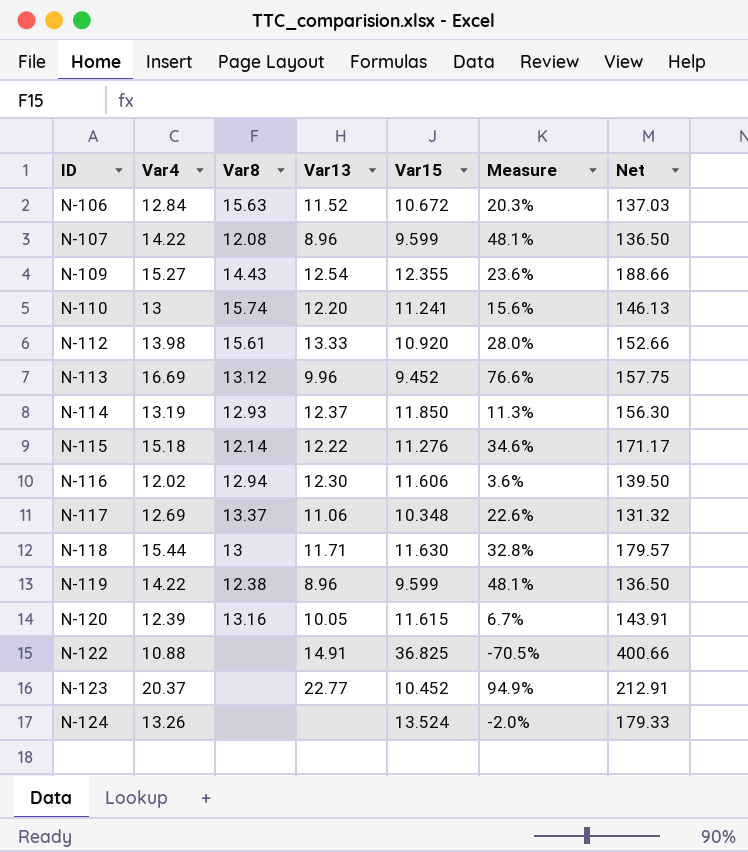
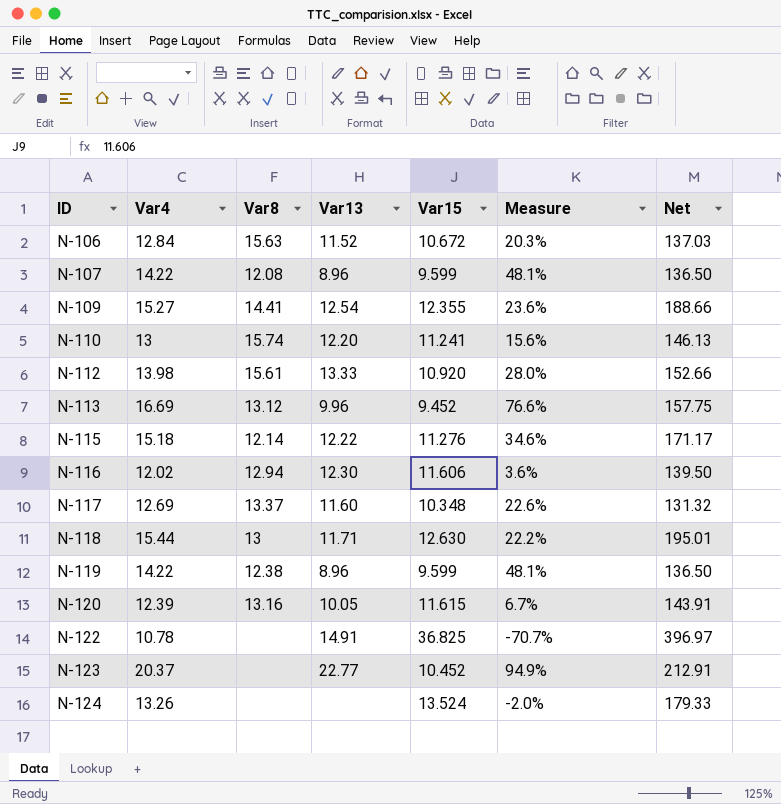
row N-114: 13.19 | 12.93 | 12.37 | 11.850 | 11.3% | 156.30 -> none
N-109 | Var8: 14.43 -> 14.41
N-117 | Var13: 11.06 -> 11.60
N-118 | Var15: 11.630 -> 12.630
N-118 | Measure: 32.8% -> 22.2%
N-118 | Net: 179.57 -> 195.01
N-122 | Var4: 10.88 -> 10.78
N-122 | Measure: -70.5% -> -70.7%
N-122 | Net: 400.66 -> 396.97

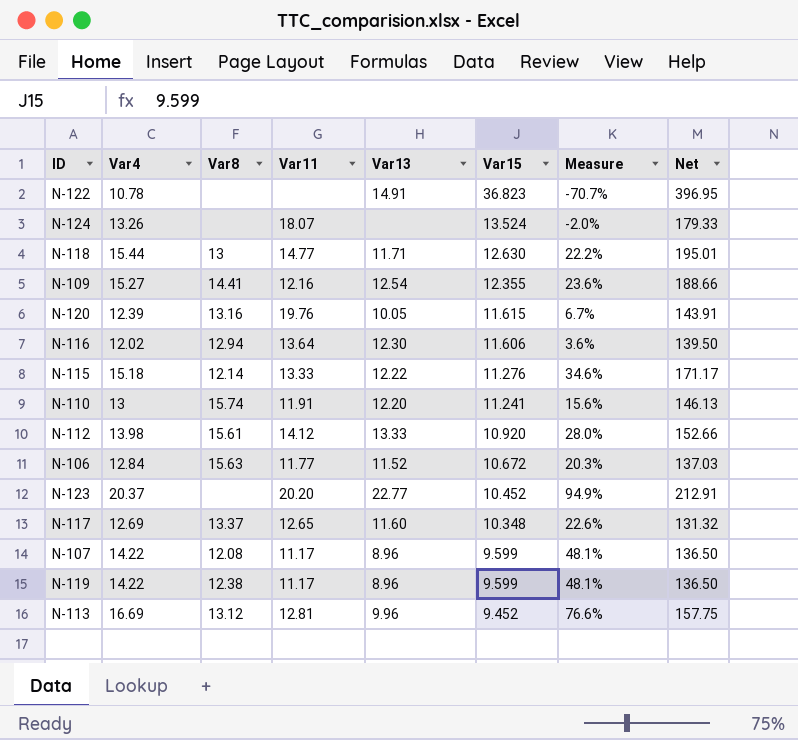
row order: ID ascending -> Var15 descending
column Var11 | position: none -> 4
N-122 | Var15: 36.825 -> 36.823
N-122 | Net: 396.97 -> 396.95

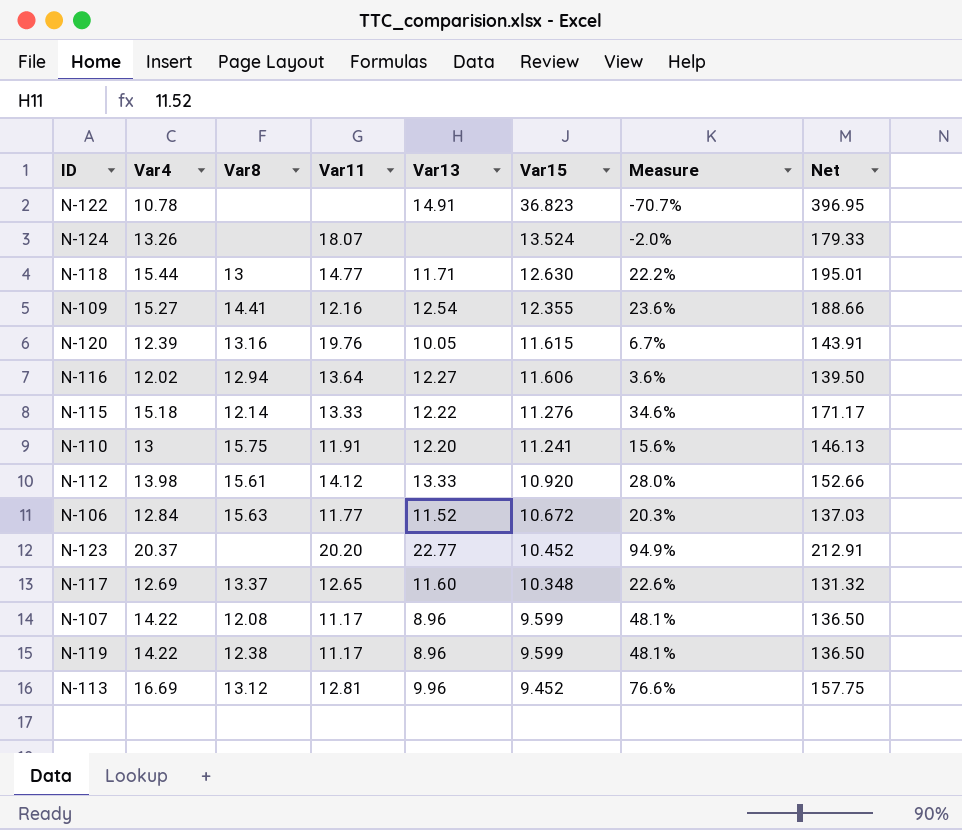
N-116 | Var13: 12.30 -> 12.27
N-110 | Var8: 15.74 -> 15.75

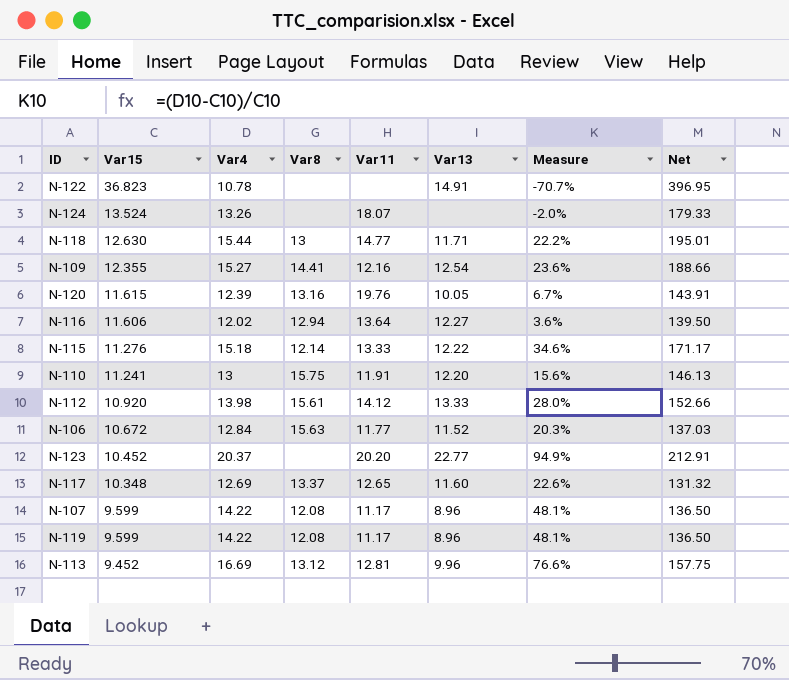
column Var15 | position: 6 -> 2
N-119 | Var8: 12.38 -> 12.08

